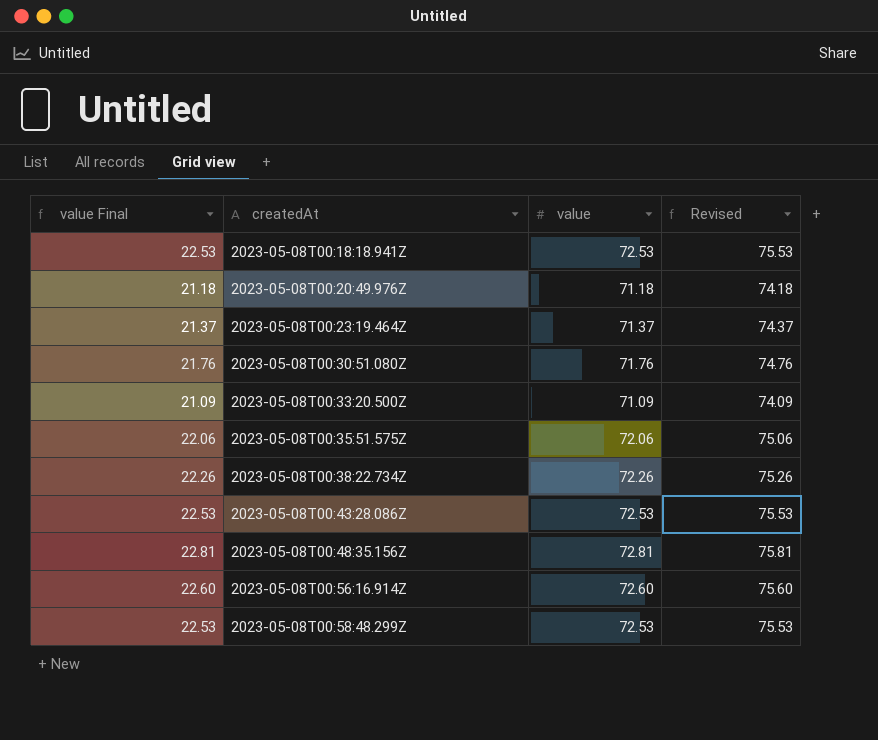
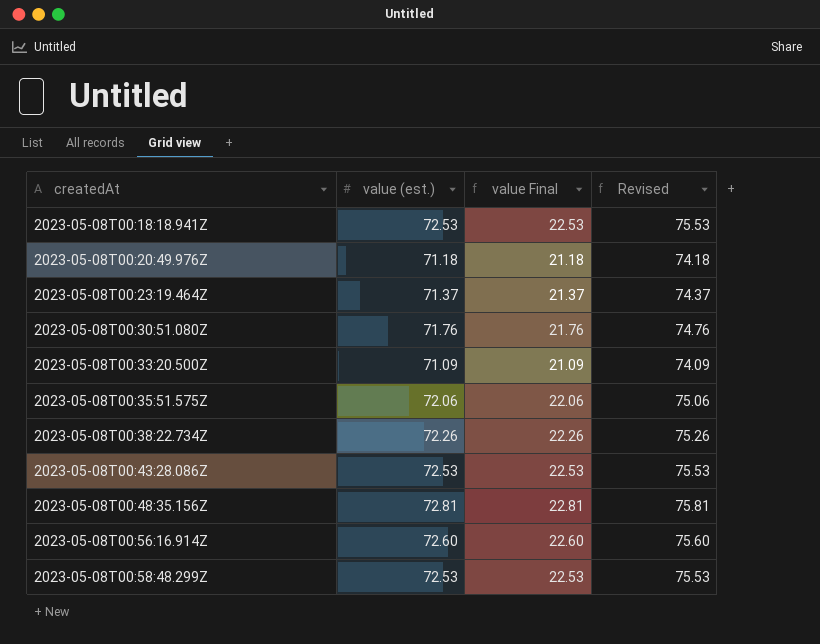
column name: value -> value (est.)
column value Final | position: 1 -> 3

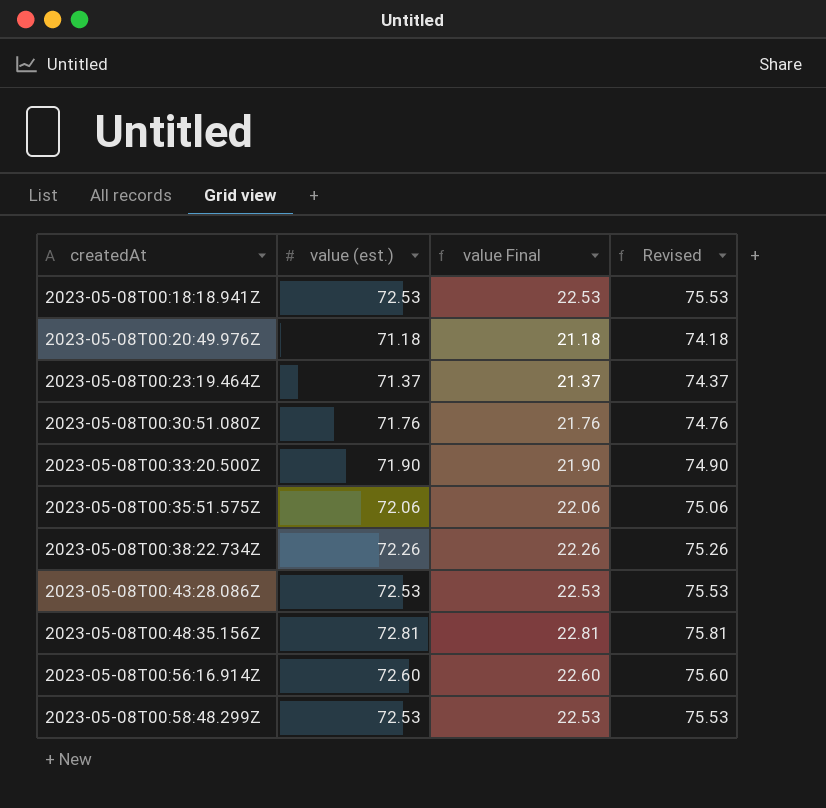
2023-05-08T00:33:20.500Z | value (est.): 71.09 -> 71.90
2023-05-08T00:33:20.500Z | value Final: 21.09 -> 21.90
2023-05-08T00:33:20.500Z | Revised: 74.09 -> 74.90

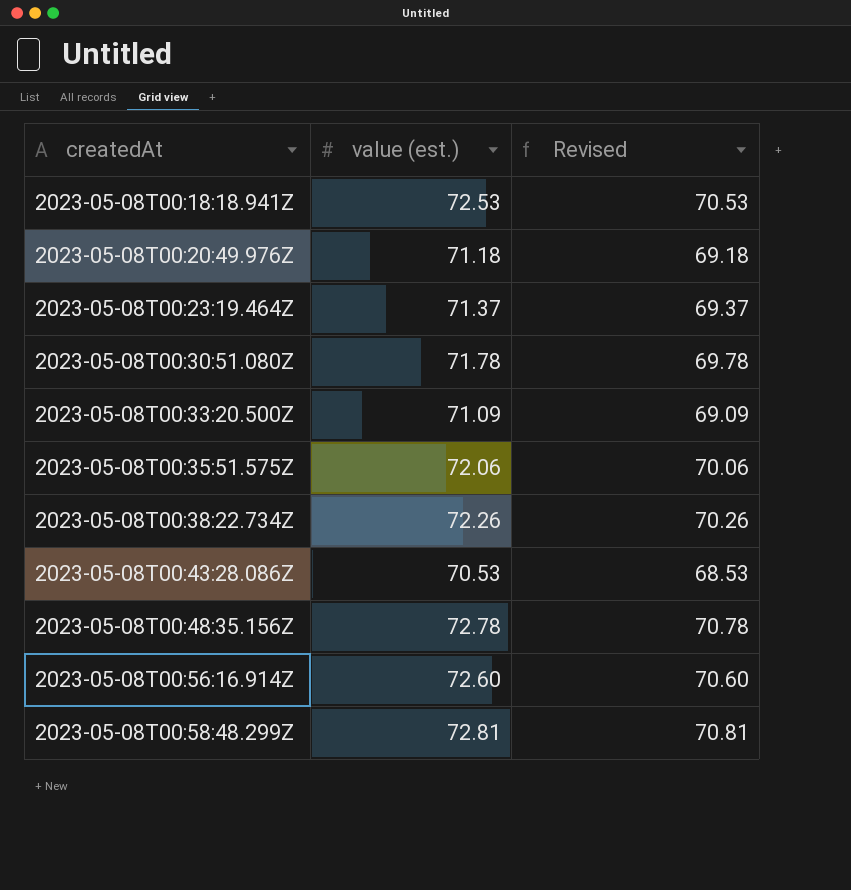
column value Final | formula: [value (est.)] - 50 -> none
column Revised | formula: [value (est.)] + 3 -> [value (est.)] - 2
2023-05-08T00:30:51.080Z | value (est.): 71.76 -> 71.78
2023-05-08T00:33:20.500Z | value (est.): 71.90 -> 71.09
2023-05-08T00:43:28.086Z | value (est.): 72.53 -> 70.53
2023-05-08T00:48:35.156Z | value (est.): 72.81 -> 72.78
2023-05-08T00:58:48.299Z | value (est.): 72.53 -> 72.81

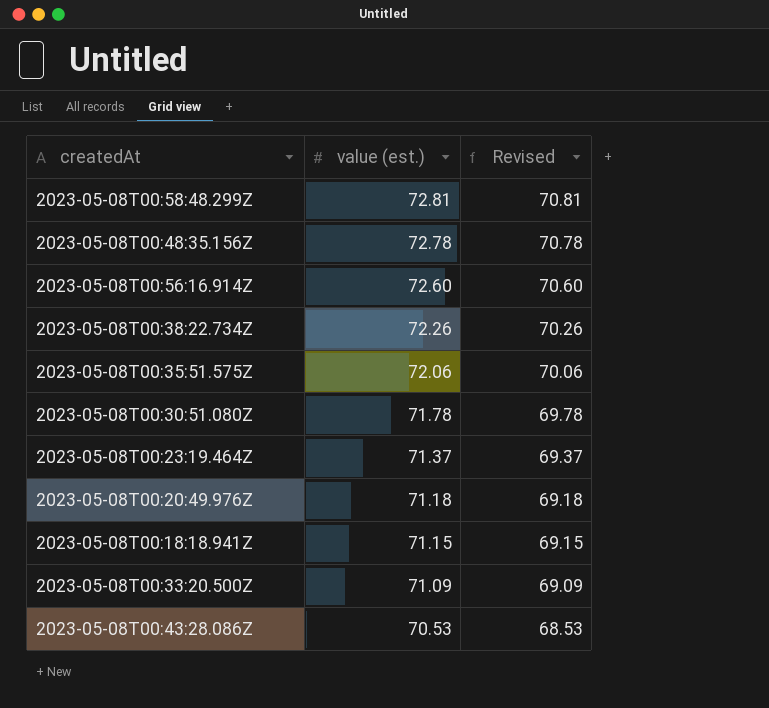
row order: createdAt ascending -> value (est.) descending
2023-05-08T00:18:18.941Z | value (est.): 72.53 -> 71.15
2023-05-08T00:18:18.941Z | Revised: 70.53 -> 69.15

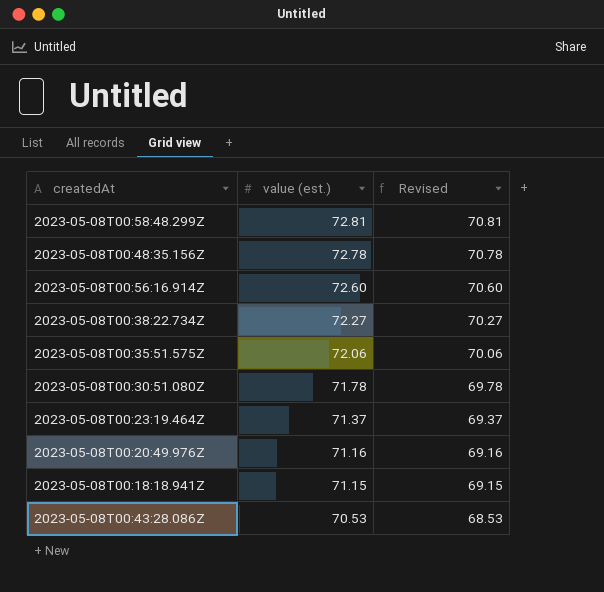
row 2023-05-08T00:33:20.500Z: 71.09 | 69.09 -> none
2023-05-08T00:38:22.734Z | value (est.): 72.26 -> 72.27
2023-05-08T00:38:22.734Z | Revised: 70.26 -> 70.27
2023-05-08T00:20:49.976Z | value (est.): 71.18 -> 71.16
2023-05-08T00:20:49.976Z | Revised: 69.18 -> 69.16

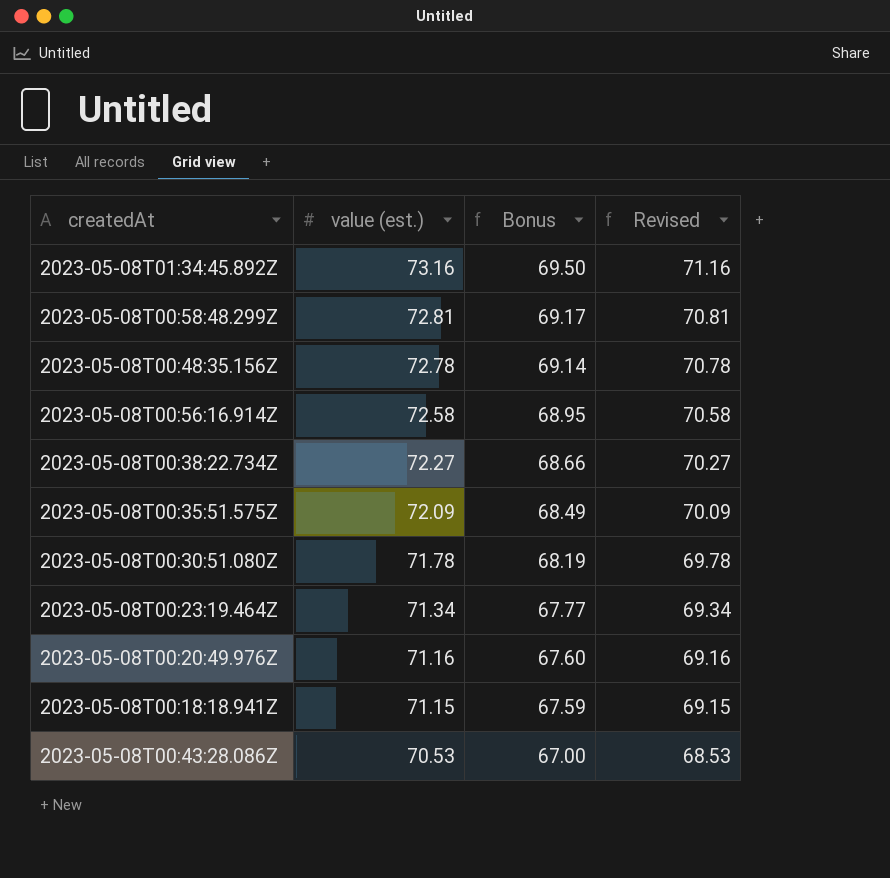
column Bonus | formula: none -> [value (est.)] * 0.95
row 2023-05-08T01:34:45.892Z: none -> 73.16 | 69.50 | 71.16
2023-05-08T00:56:16.914Z | value (est.): 72.60 -> 72.58
2023-05-08T00:56:16.914Z | Revised: 70.60 -> 70.58
2023-05-08T00:35:51.575Z | value (est.): 72.06 -> 72.09
2023-05-08T00:35:51.575Z | Revised: 70.06 -> 70.09
2023-05-08T00:23:19.464Z | value (est.): 71.37 -> 71.34
2023-05-08T00:23:19.464Z | Revised: 69.37 -> 69.34

